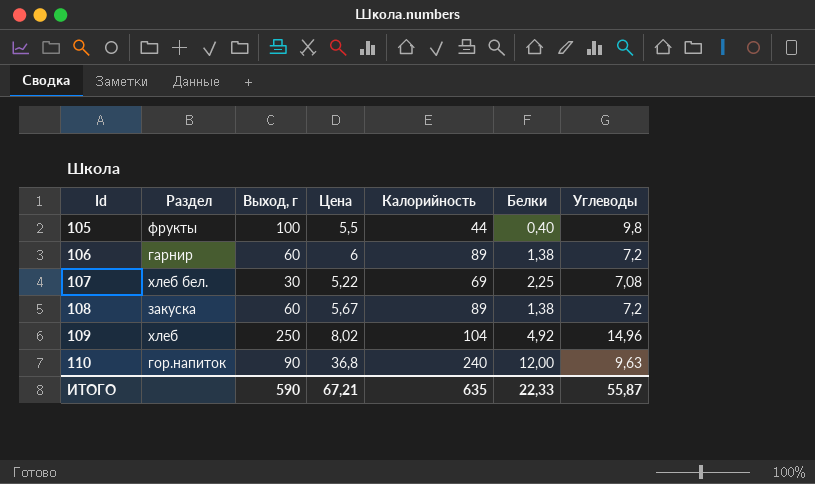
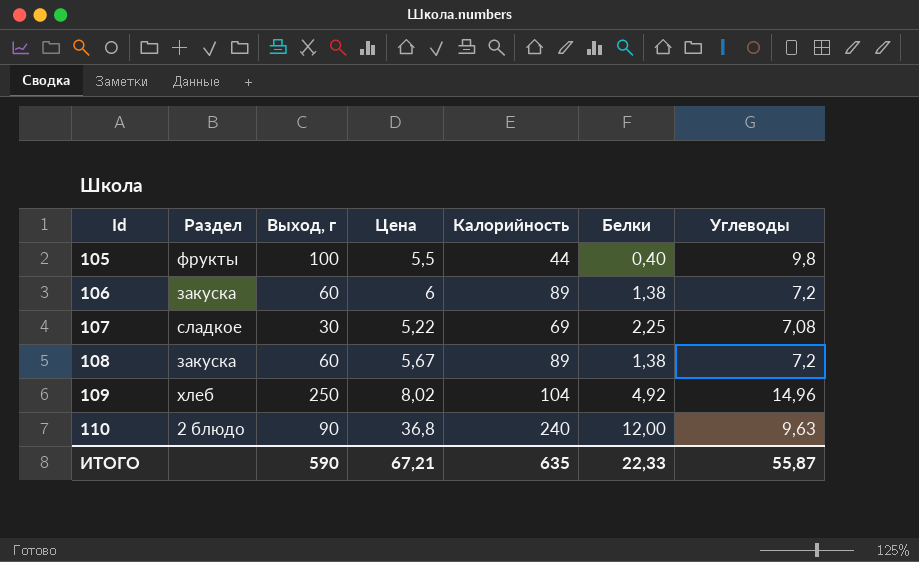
106 | Раздел: гарнир -> закуска
107 | Раздел: хлеб бел. -> сладкое
110 | Раздел: гор.напиток -> 2 блюдо

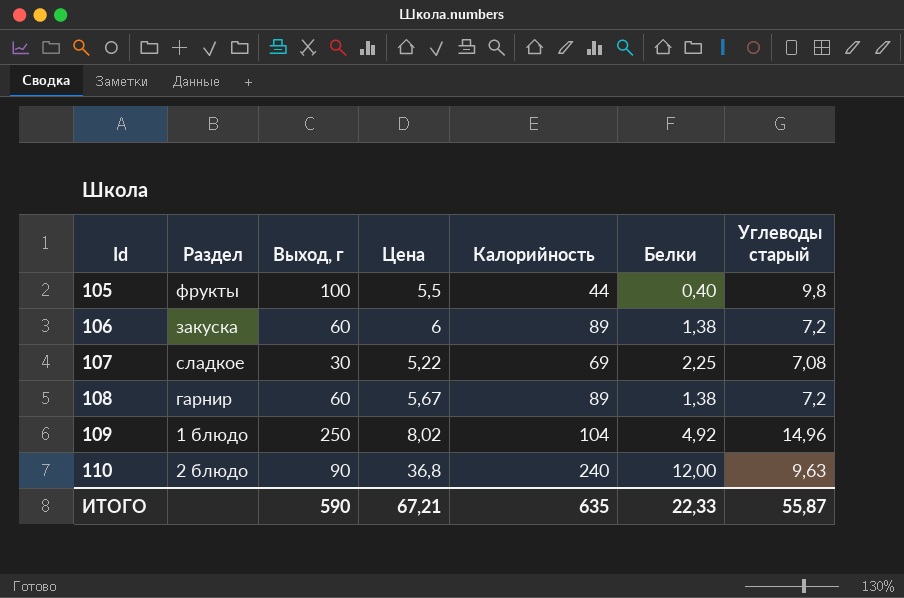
column name: Углеводы -> Углеводы старый
108 | Раздел: закуска -> гарнир
109 | Раздел: хлеб -> 1 блюдо

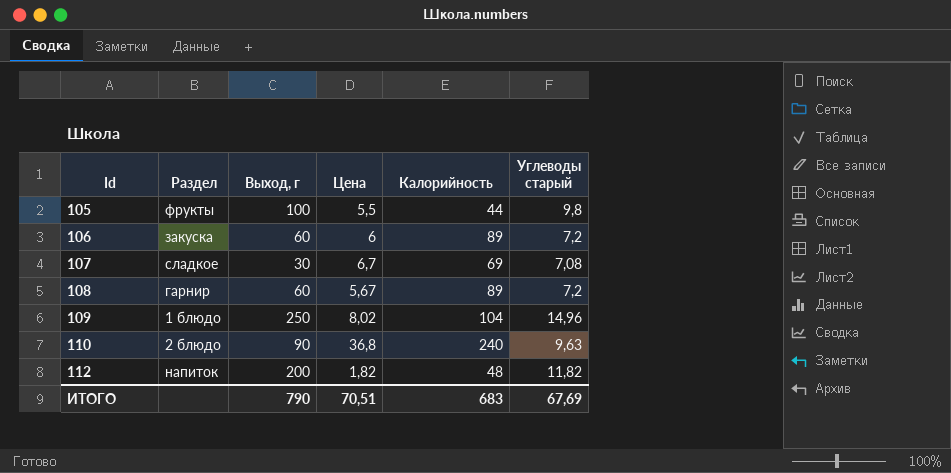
column Белки | position: 6 -> none
107 | Цена: 5,22 -> 6,7
row 112: none -> напиток | 200 | 1,82 | 48 | 11,82
ИТОГО | Выход, г: 590 -> 790
ИТОГО | Цена: 67,21 -> 70,51
ИТОГО | Калорийность: 635 -> 683
ИТОГО | Углеводы старый: 55,87 -> 67,69

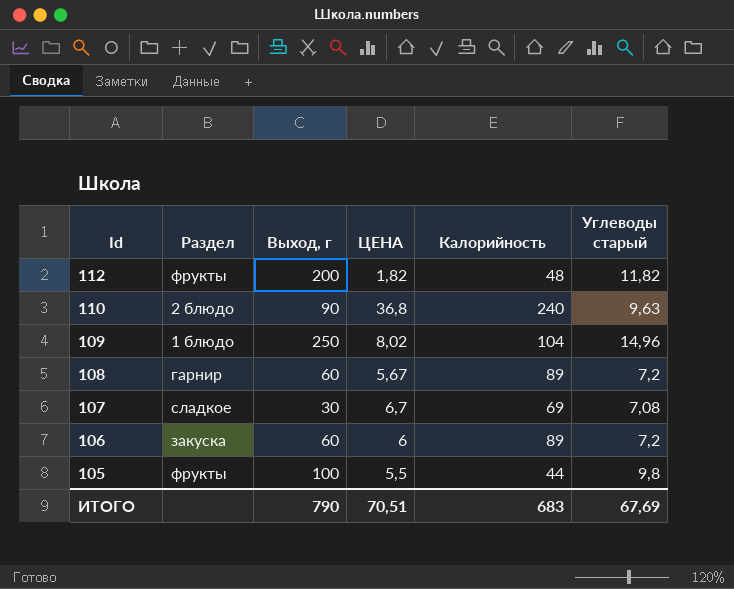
row order: Id ascending -> Id descending
column name: Цена -> ЦЕНА
112 | Раздел: напиток -> фрукты

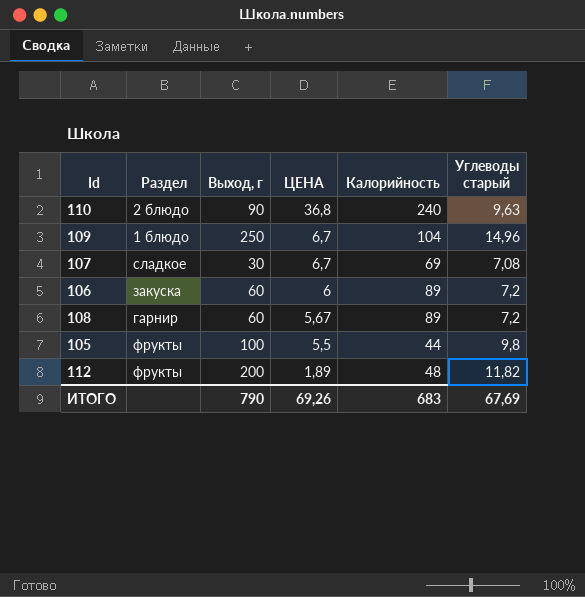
row order: Id descending -> ЦЕНА descending
109 | ЦЕНА: 8,02 -> 6,7
112 | ЦЕНА: 1,82 -> 1,89
ИТОГО | ЦЕНА: 70,51 -> 69,26

